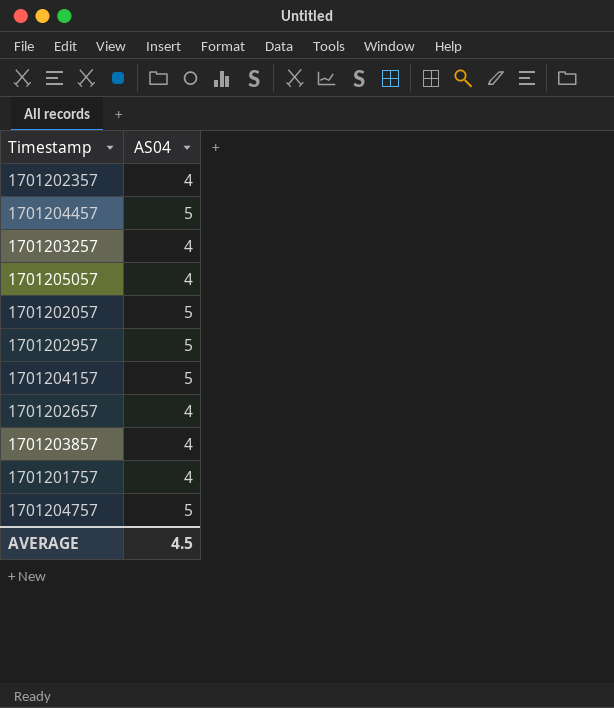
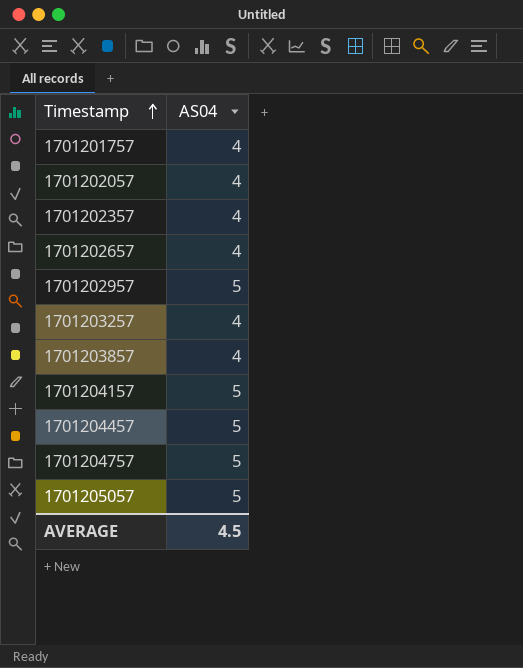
row order: none -> Timestamp ascending
1701202057 | AS04: 5 -> 4
1701205057 | AS04: 4 -> 5

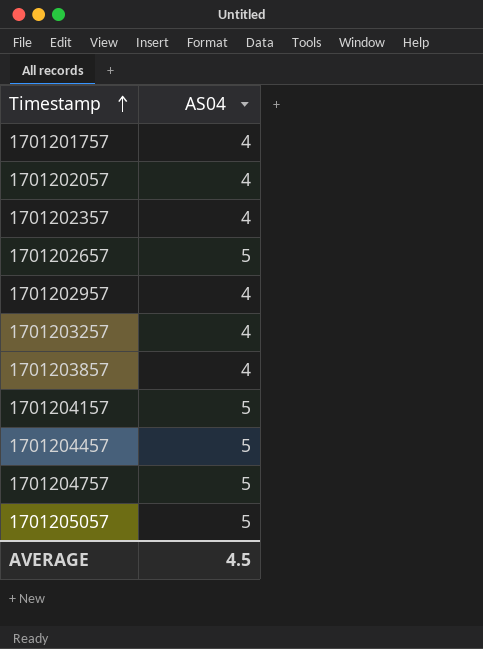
1701202657 | AS04: 4 -> 5
1701202957 | AS04: 5 -> 4

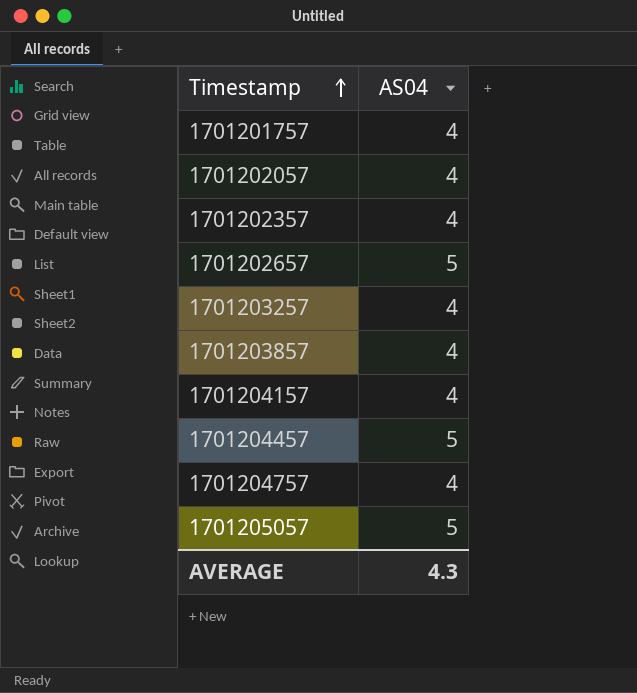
row 1701202957: 4 -> none
1701204157 | AS04: 5 -> 4
1701204757 | AS04: 5 -> 4
AVERAGE | AS04: 4.5 -> 4.3

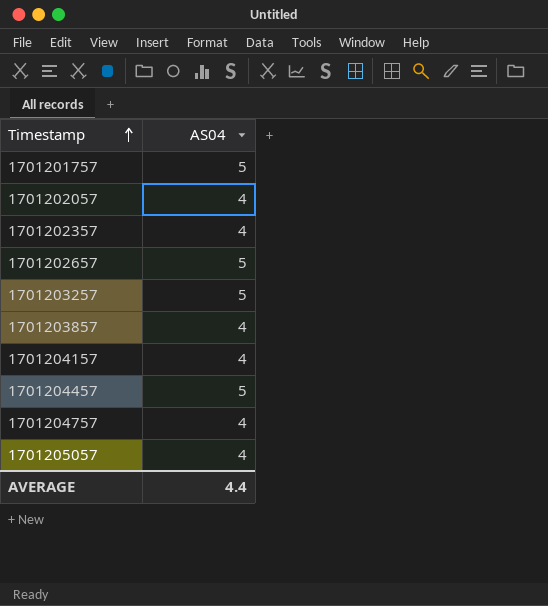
1701201757 | AS04: 4 -> 5
1701203257 | AS04: 4 -> 5
1701205057 | AS04: 5 -> 4
AVERAGE | AS04: 4.3 -> 4.4

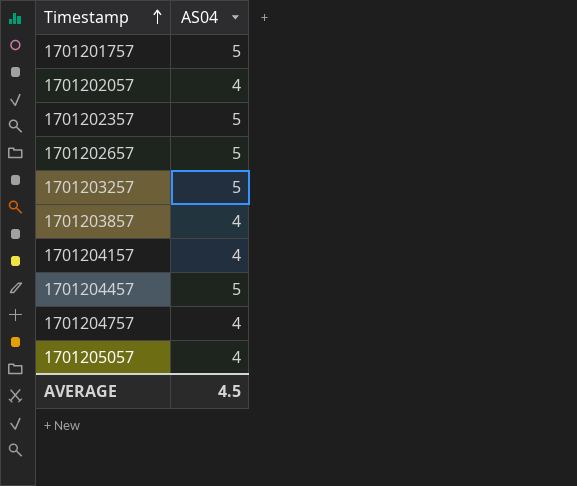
1701202357 | AS04: 4 -> 5
AVERAGE | AS04: 4.4 -> 4.5

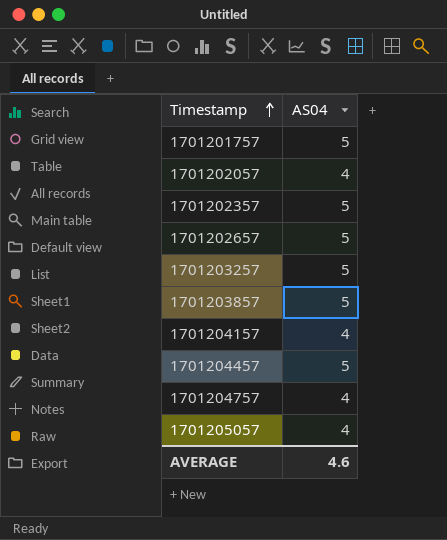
1701203857 | AS04: 4 -> 5
AVERAGE | AS04: 4.5 -> 4.6

